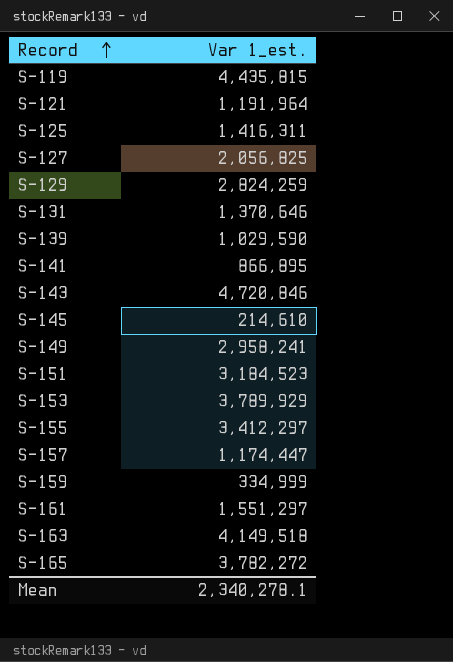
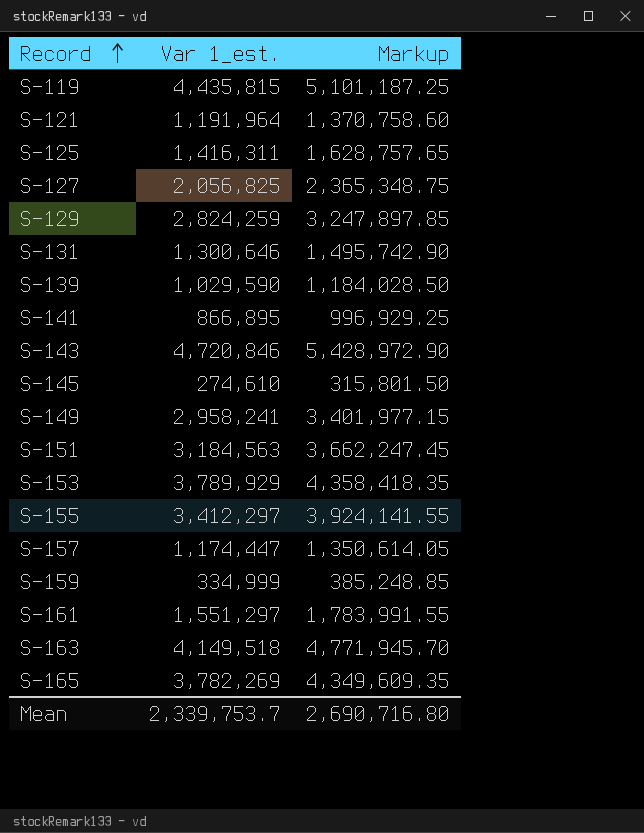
column Markup | formula: none -> [Var 1_est.] * 1.15
S-131 | Var 1_est.: 1,370,646 -> 1,300,646
S-145 | Var 1_est.: 214,610 -> 274,610
S-151 | Var 1_est.: 3,184,523 -> 3,184,563
S-165 | Var 1_est.: 3,782,272 -> 3,782,269
Mean | Var 1_est.: 2,340,278.1 -> 2,339,753.7

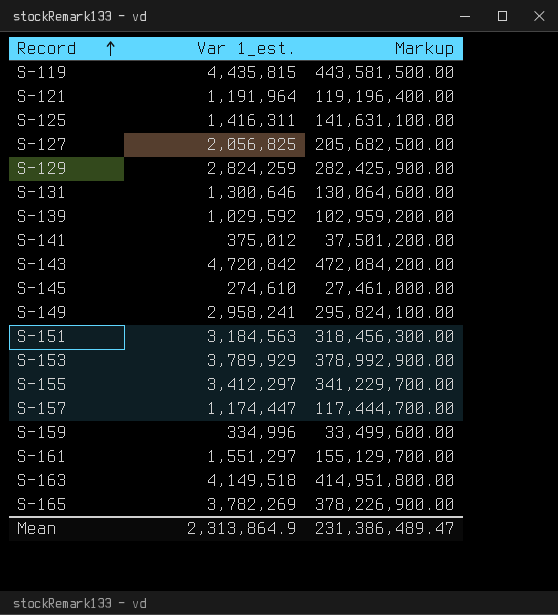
column Markup | formula: [Var 1_est.] * 1.15 -> [Var 1_est.] * 100
S-139 | Var 1_est.: 1,029,590 -> 1,029,592
S-141 | Var 1_est.: 866,895 -> 375,012
S-143 | Var 1_est.: 4,720,846 -> 4,720,842
S-159 | Var 1_est.: 334,999 -> 334,996
Mean | Var 1_est.: 2,339,753.7 -> 2,313,864.9
Mean | Markup: 2,690,716.80 -> 231,386,489.47

